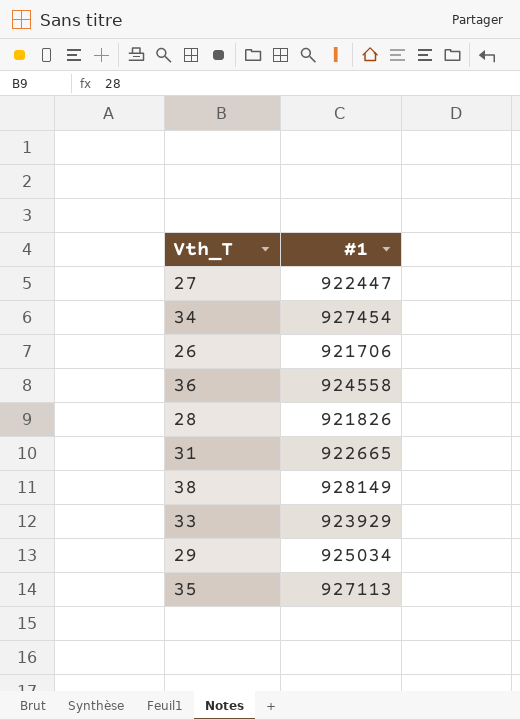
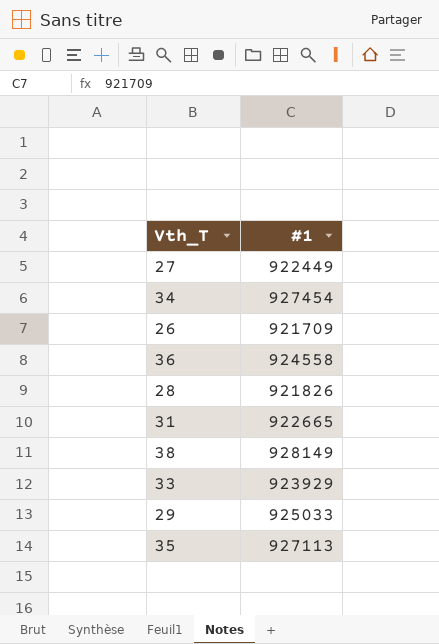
27 | #1: 922447 -> 922449
26 | #1: 921706 -> 921709
29 | #1: 925034 -> 925033

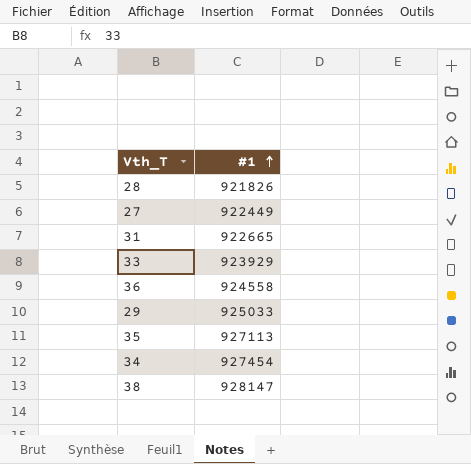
row order: none -> #1 ascending
row 26: 921709 -> none
38 | #1: 928149 -> 928147

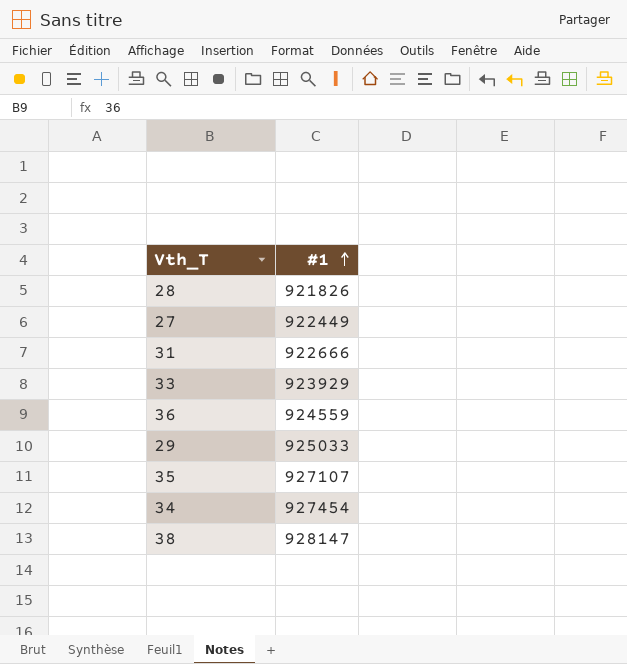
31 | #1: 922665 -> 922666
36 | #1: 924558 -> 924559
35 | #1: 927113 -> 927107

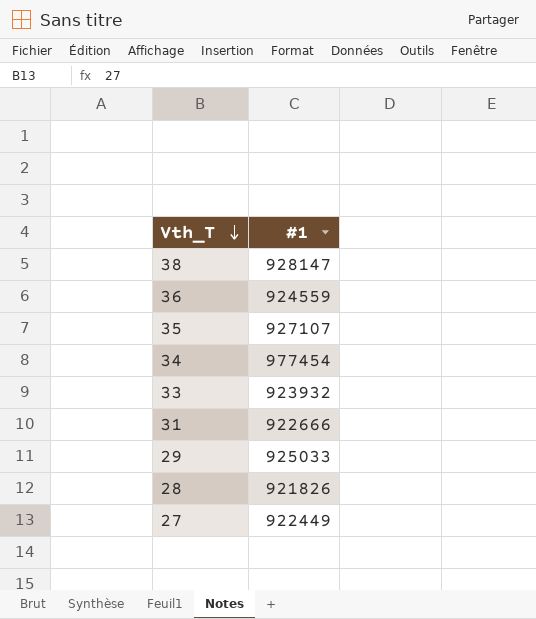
row order: #1 ascending -> Vth_T descending
34 | #1: 927454 -> 977454
33 | #1: 923929 -> 923932

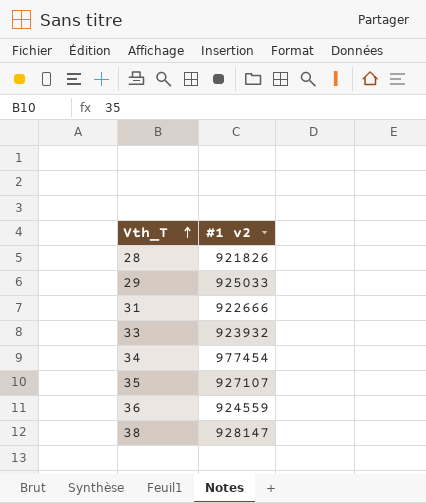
row order: Vth_T descending -> Vth_T ascending
column name: #1 -> #1 v2
row 27: 922449 -> none

